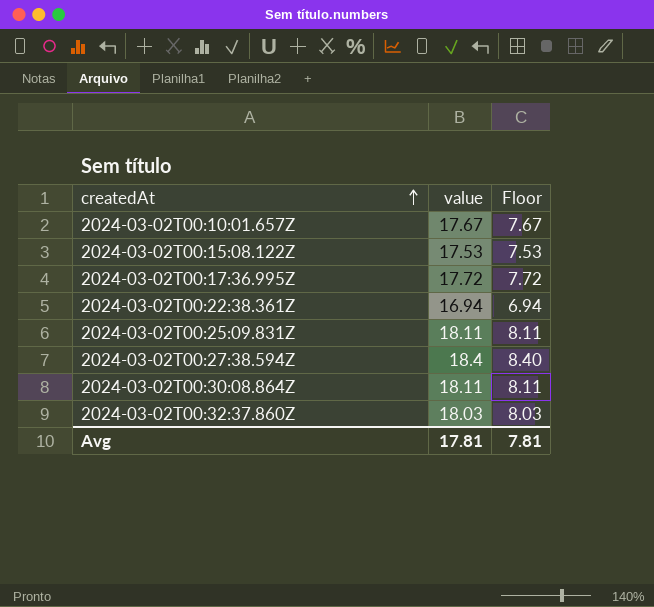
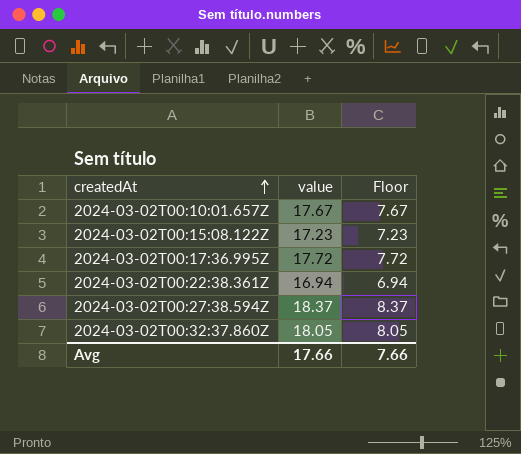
row 2024-03-02T00:25:09.831Z: 18.11 | 8.11 -> none
row 2024-03-02T00:30:08.864Z: 18.11 | 8.11 -> none
2024-03-02T00:15:08.122Z | value: 17.53 -> 17.23
2024-03-02T00:15:08.122Z | Floor: 7.53 -> 7.23
2024-03-02T00:27:38.594Z | value: 18.4 -> 18.37
2024-03-02T00:27:38.594Z | Floor: 8.40 -> 8.37
2024-03-02T00:32:37.860Z | value: 18.03 -> 18.05
2024-03-02T00:32:37.860Z | Floor: 8.03 -> 8.05
Avg | value: 17.81 -> 17.66
Avg | Floor: 7.81 -> 7.66

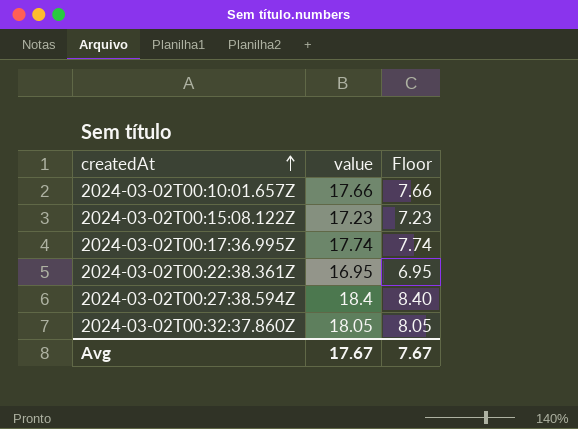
2024-03-02T00:10:01.657Z | value: 17.67 -> 17.66
2024-03-02T00:10:01.657Z | Floor: 7.67 -> 7.66
2024-03-02T00:17:36.995Z | value: 17.72 -> 17.74
2024-03-02T00:17:36.995Z | Floor: 7.72 -> 7.74
2024-03-02T00:22:38.361Z | value: 16.94 -> 16.95
2024-03-02T00:22:38.361Z | Floor: 6.94 -> 6.95
2024-03-02T00:27:38.594Z | value: 18.37 -> 18.4
2024-03-02T00:27:38.594Z | Floor: 8.37 -> 8.40
Avg | value: 17.66 -> 17.67
Avg | Floor: 7.66 -> 7.67

